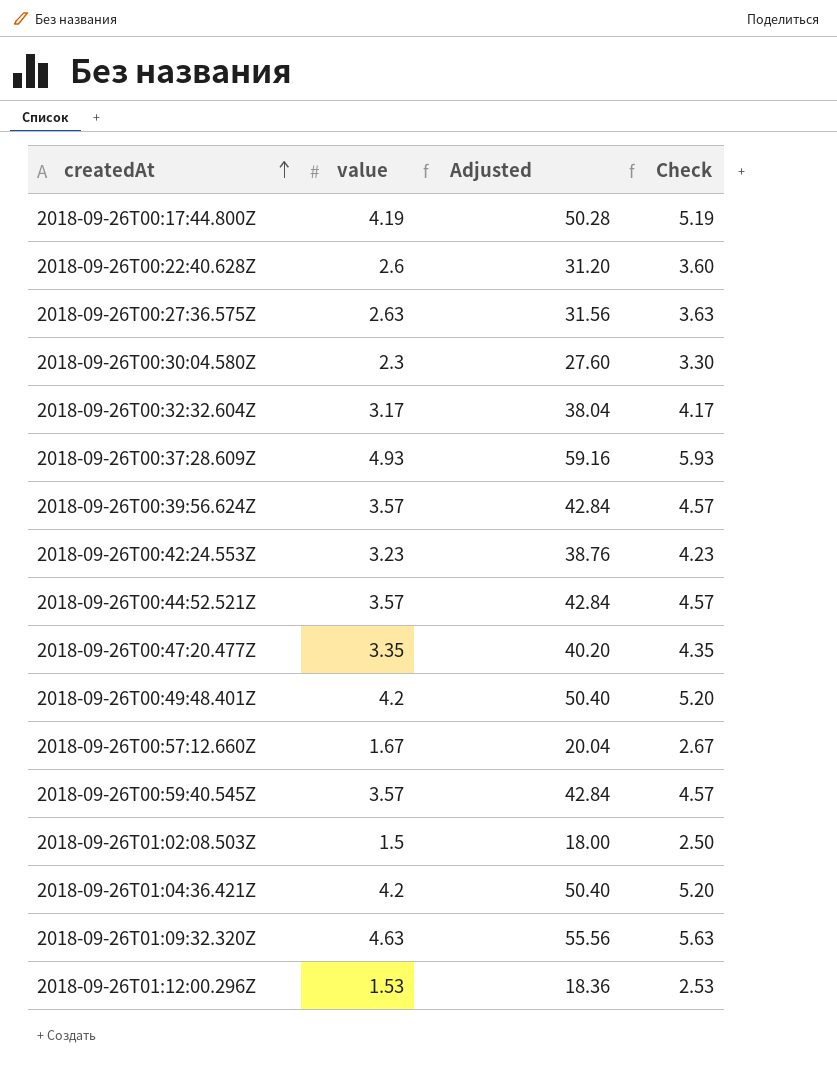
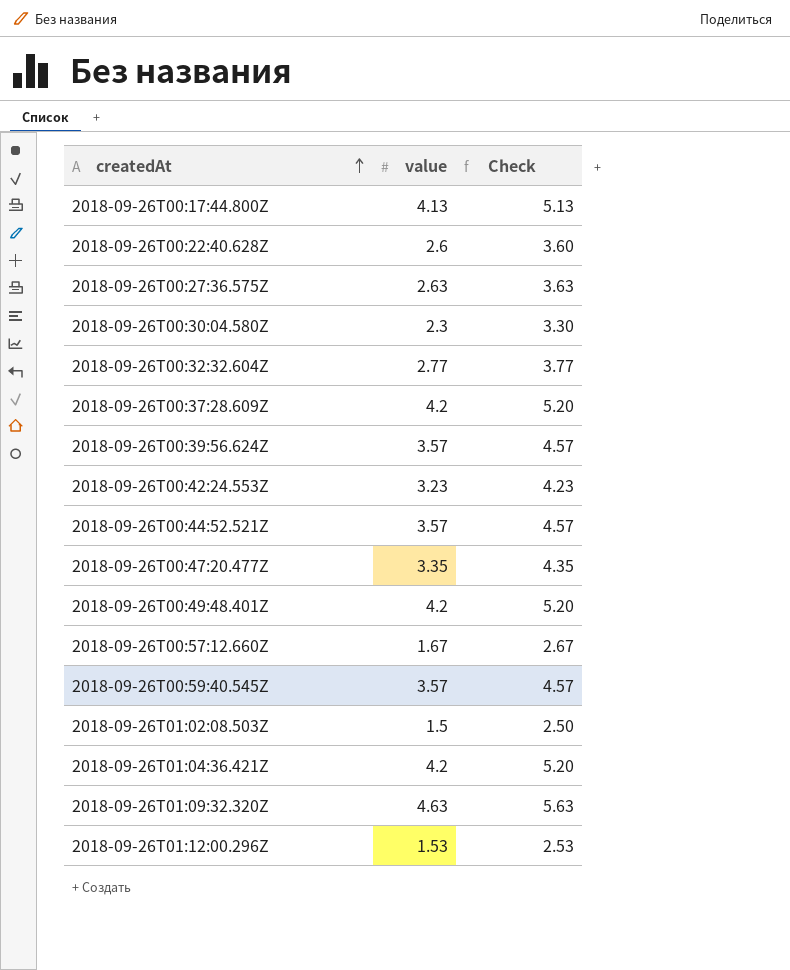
column Adjusted | formula: [value] * 12 -> none
2018-09-26T00:17:44.800Z | value: 4.19 -> 4.13
2018-09-26T00:17:44.800Z | Check: 5.19 -> 5.13
2018-09-26T00:32:32.604Z | value: 3.17 -> 2.77
2018-09-26T00:32:32.604Z | Check: 4.17 -> 3.77
2018-09-26T00:37:28.609Z | value: 4.93 -> 4.2
2018-09-26T00:37:28.609Z | Check: 5.93 -> 5.20

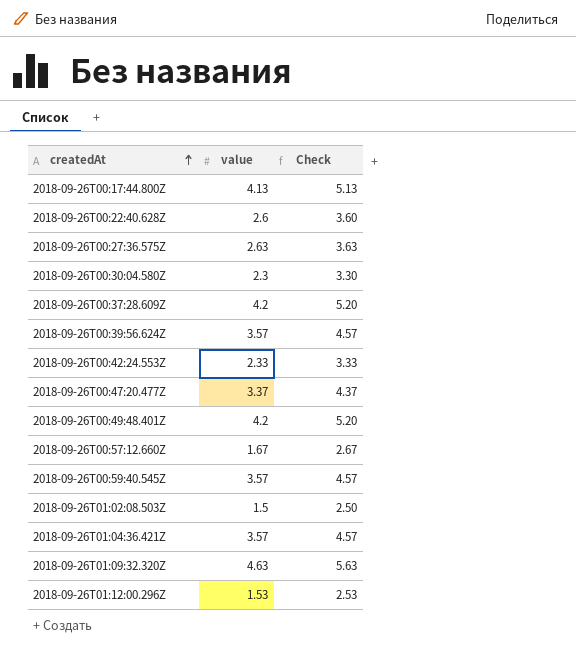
row 2018-09-26T00:32:32.604Z: 2.77 | 3.77 -> none
row 2018-09-26T00:44:52.521Z: 3.57 | 4.57 -> none
2018-09-26T00:42:24.553Z | value: 3.23 -> 2.33
2018-09-26T00:42:24.553Z | Check: 4.23 -> 3.33
2018-09-26T00:47:20.477Z | value: 3.35 -> 3.37
2018-09-26T00:47:20.477Z | Check: 4.35 -> 4.37
2018-09-26T01:04:36.421Z | value: 4.2 -> 3.57
2018-09-26T01:04:36.421Z | Check: 5.20 -> 4.57

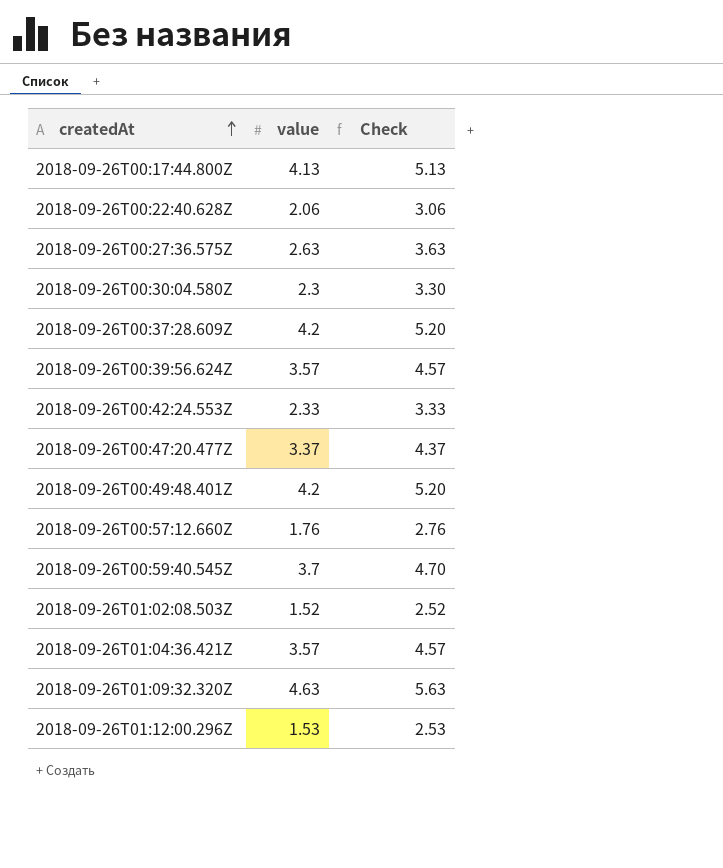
2018-09-26T00:22:40.628Z | value: 2.6 -> 2.06
2018-09-26T00:22:40.628Z | Check: 3.60 -> 3.06
2018-09-26T00:57:12.660Z | value: 1.67 -> 1.76
2018-09-26T00:57:12.660Z | Check: 2.67 -> 2.76
2018-09-26T00:59:40.545Z | value: 3.57 -> 3.7
2018-09-26T00:59:40.545Z | Check: 4.57 -> 4.70
2018-09-26T01:02:08.503Z | value: 1.5 -> 1.52
2018-09-26T01:02:08.503Z | Check: 2.50 -> 2.52

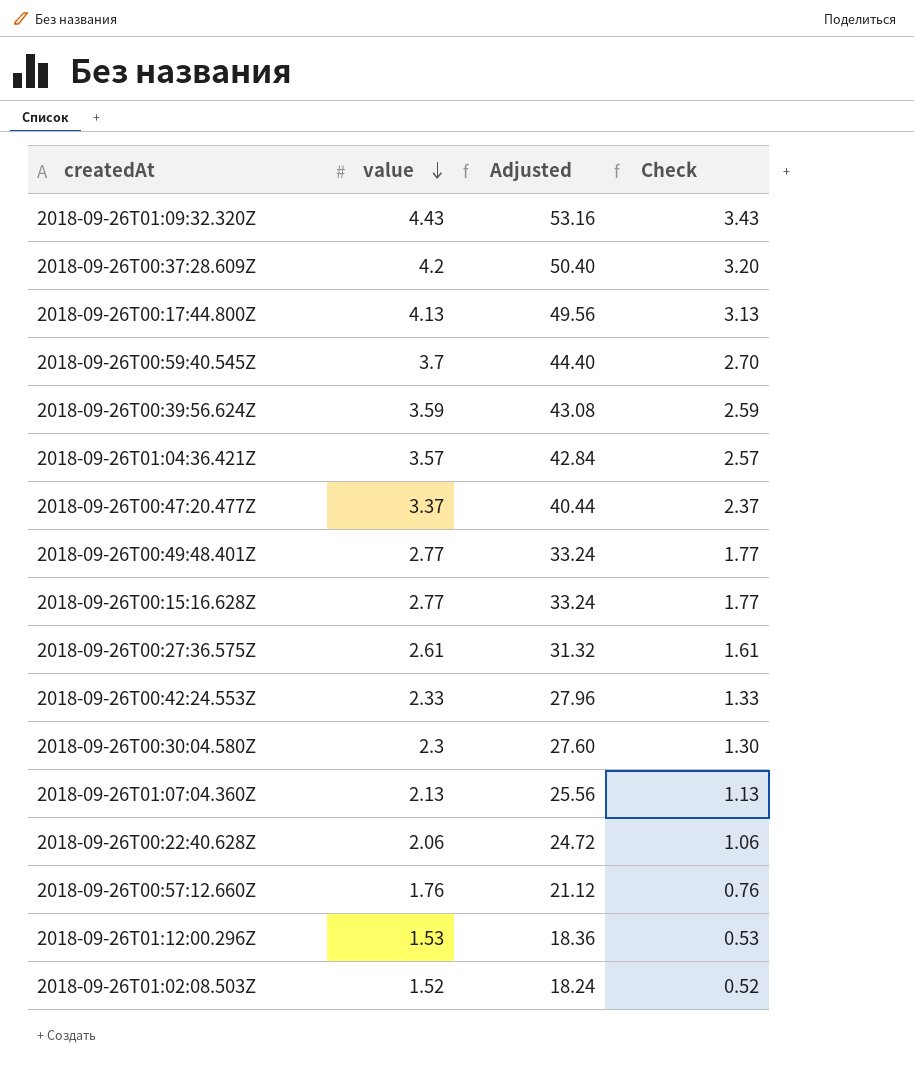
row order: createdAt ascending -> value descending
column Adjusted | formula: none -> [value] * 12
column Check | formula: [value] + 1 -> [value] - 1
2018-09-26T01:09:32.320Z | value: 4.63 -> 4.43
2018-09-26T00:39:56.624Z | value: 3.57 -> 3.59
2018-09-26T00:49:48.401Z | value: 4.2 -> 2.77
row 2018-09-26T00:15:16.628Z: none -> 2.77 | 33.24 | 1.77
2018-09-26T00:27:36.575Z | value: 2.63 -> 2.61
row 2018-09-26T01:07:04.360Z: none -> 2.13 | 25.56 | 1.13

